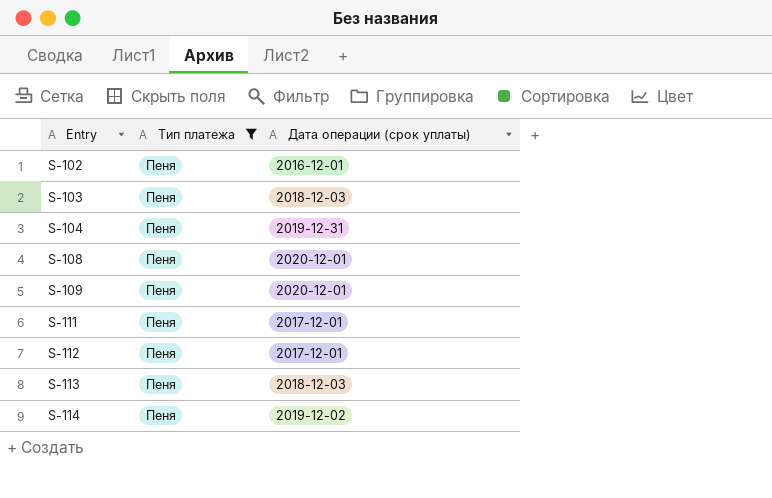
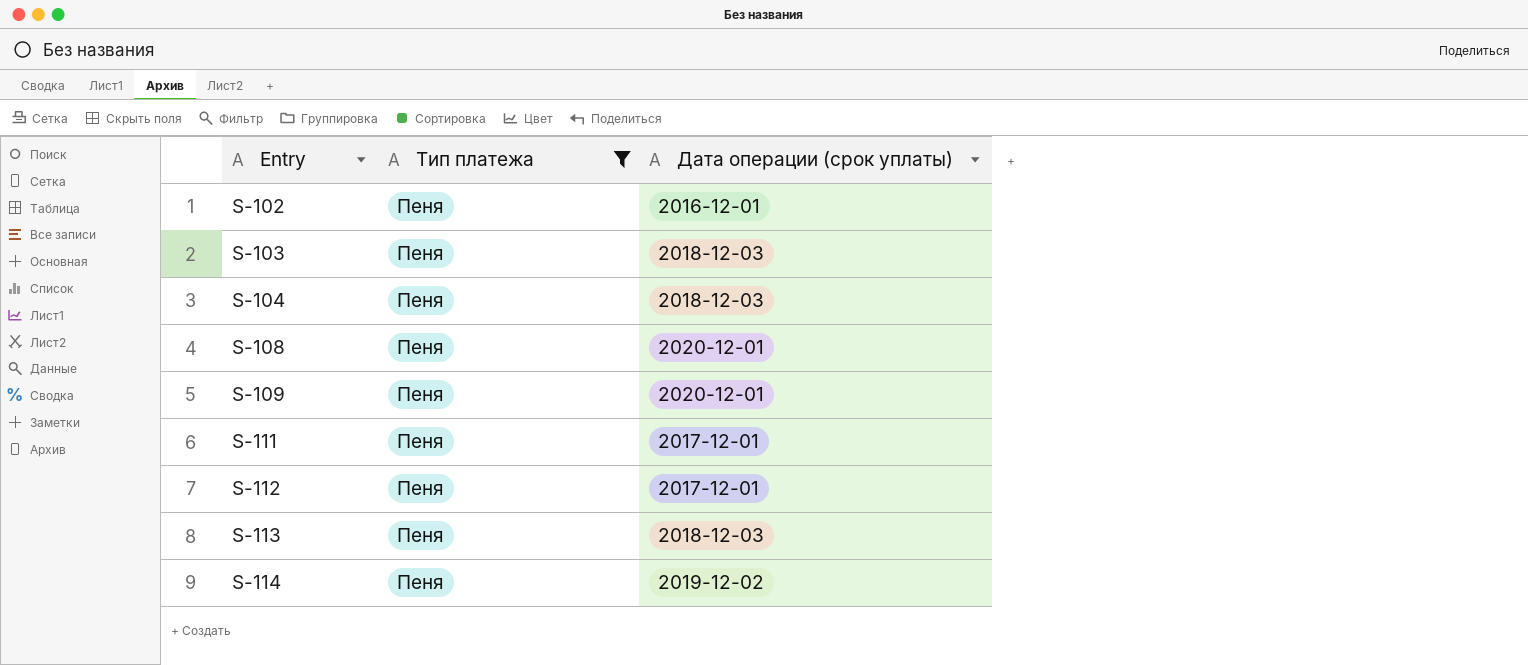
S-104 | Дата операции (срок уплаты): 2019-12-31 -> 2018-12-03

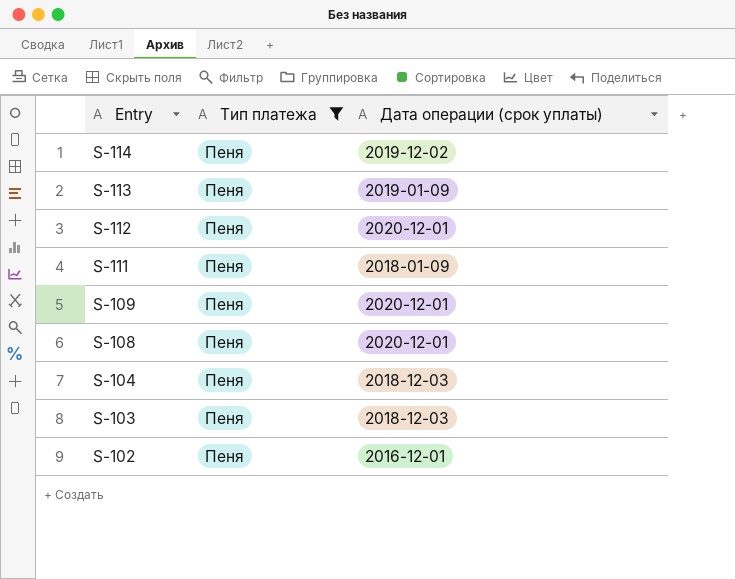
row order: Entry ascending -> Entry descending
S-113 | Дата операции (срок уплаты): 2018-12-03 -> 2019-01-09
S-112 | Дата операции (срок уплаты): 2017-12-01 -> 2020-12-01
S-111 | Дата операции (срок уплаты): 2017-12-01 -> 2018-01-09

